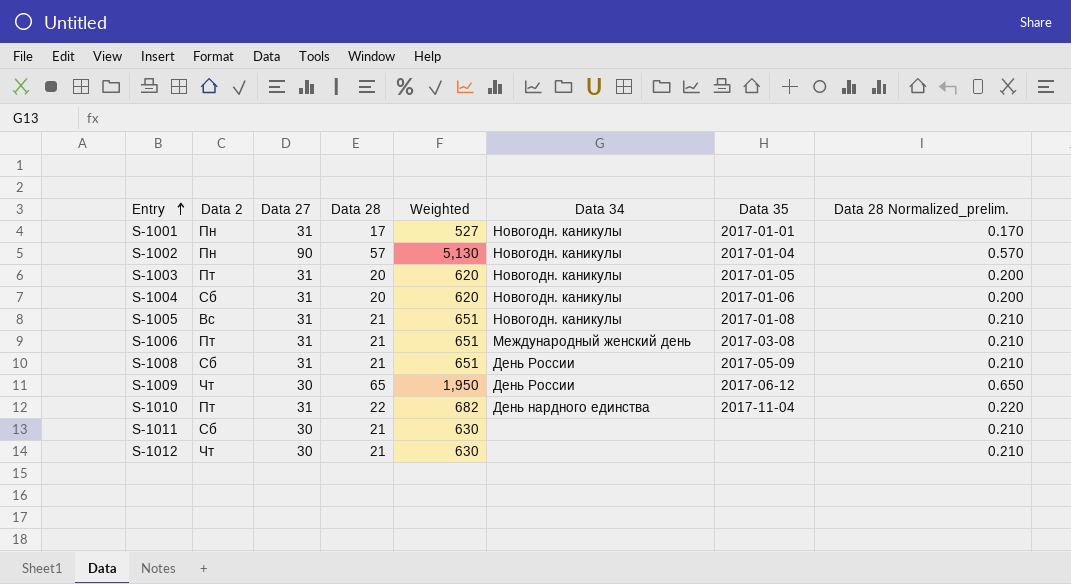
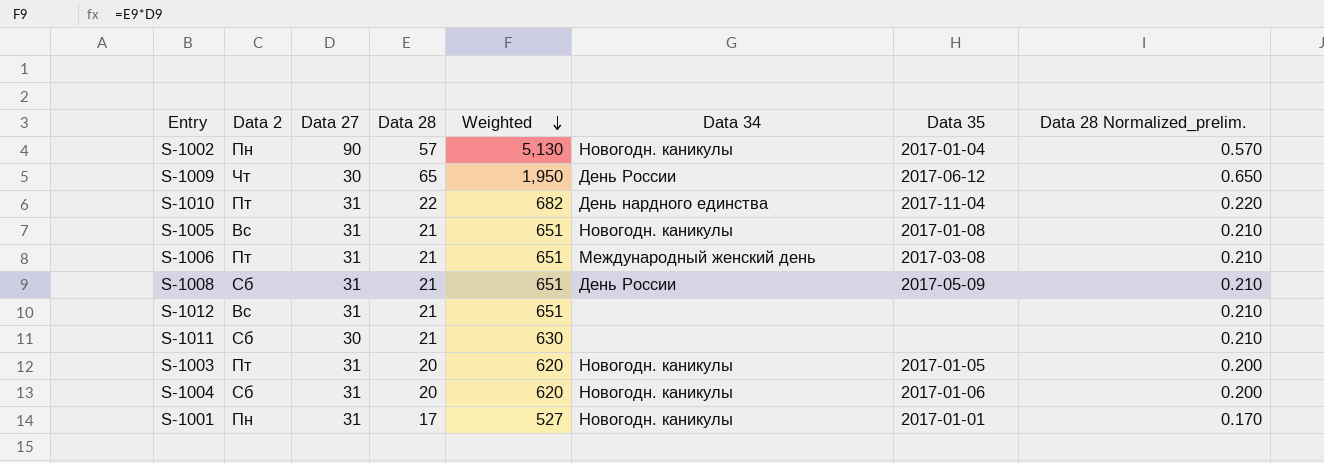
row order: Entry ascending -> Weighted descending
S-1012 | Data 2: Чт -> Вс
S-1012 | Data 27: 30 -> 31
S-1012 | Weighted: 630 -> 651

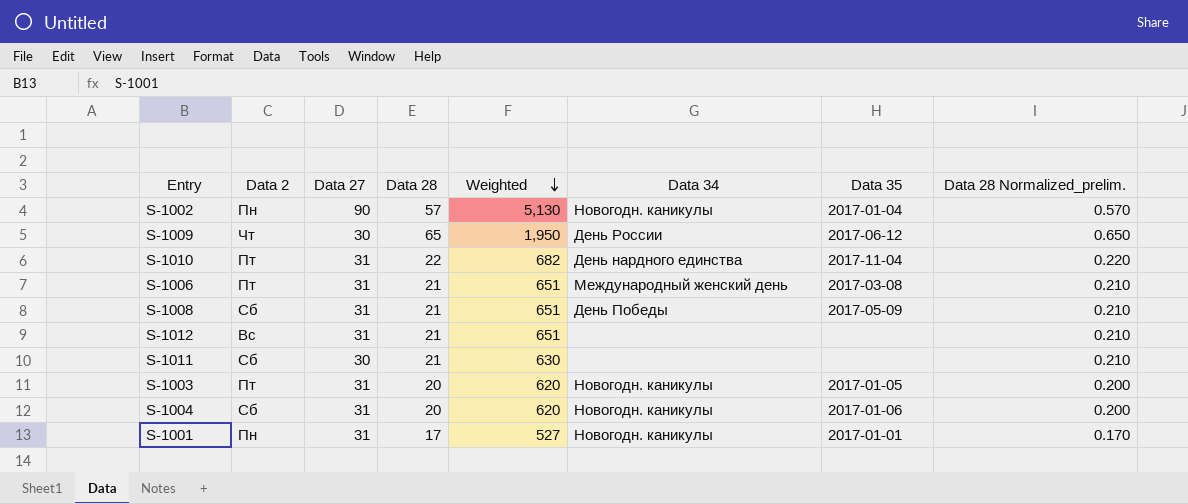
row S-1005: Вс | 31 | 21 | 651 | Новогодн. каникулы | 2017-01-08 | 0.210 -> none
S-1008 | Data 34: День России -> День Победы

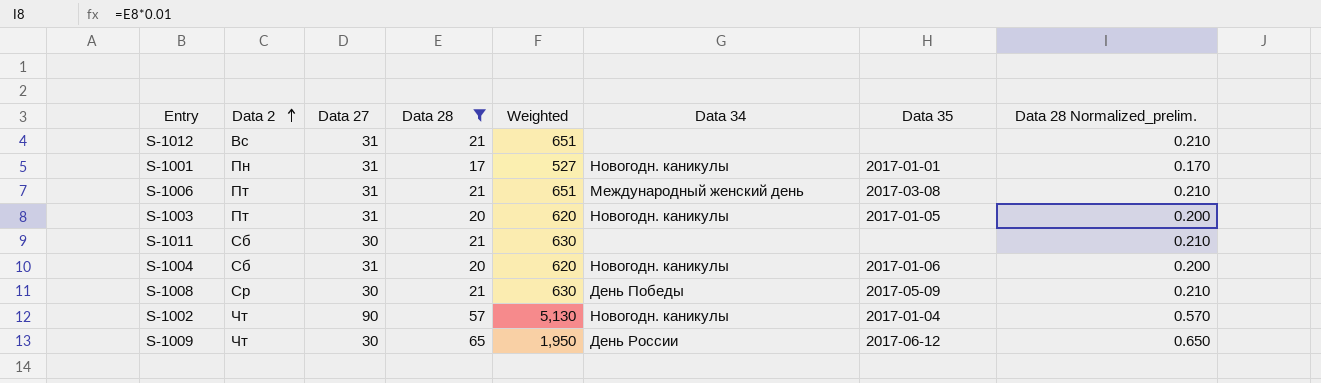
filter: none -> Data 28 != 22
row order: Weighted descending -> Data 2 ascending
S-1008 | Data 2: Сб -> Ср
S-1008 | Data 27: 31 -> 30
S-1008 | Weighted: 651 -> 630
S-1002 | Data 2: Пн -> Чт

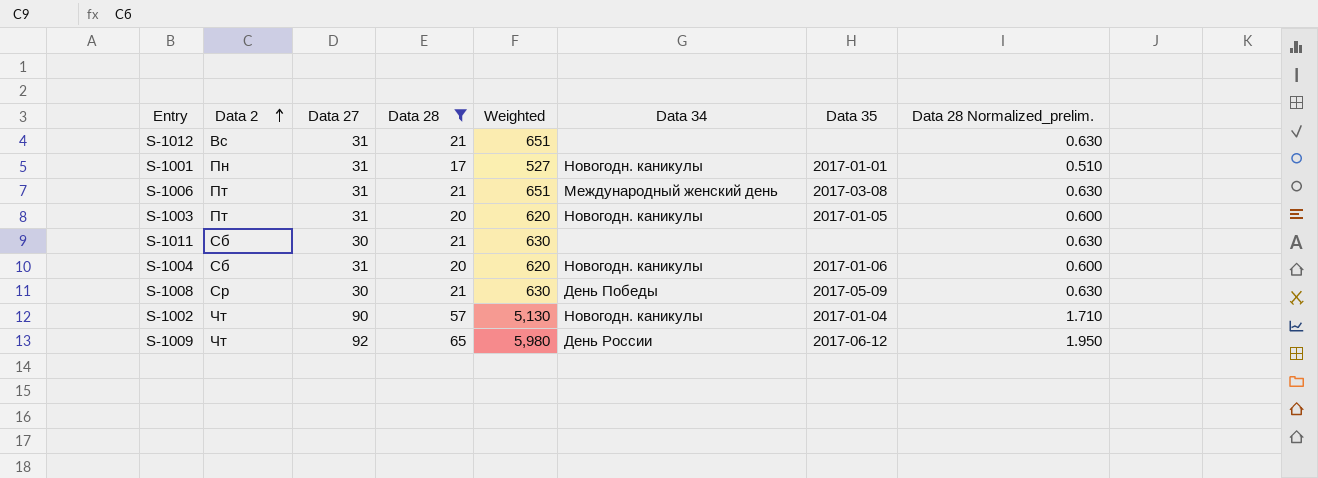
column Data 28 Normalized_prelim. | formula: [Data 28] * 0.01 -> [Data 28] * 0.03
S-1009 | Data 27: 30 -> 92
S-1009 | Weighted: 1,950 -> 5,980

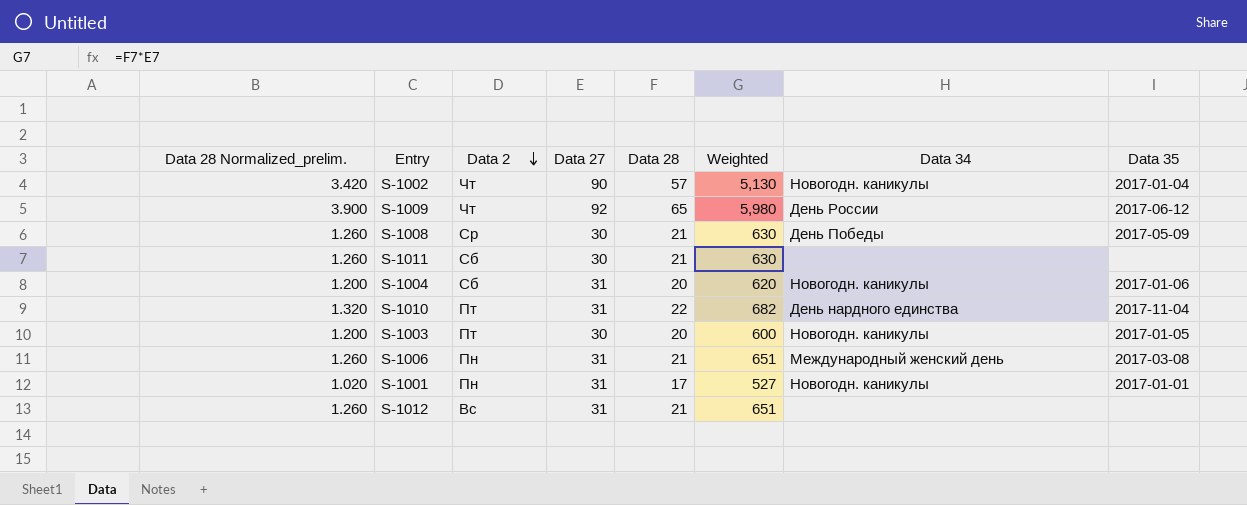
filter: Data 28 != 22 -> none
row order: Data 2 ascending -> Data 2 descending
column Data 28 Normalized_prelim. | formula: [Data 28] * 0.03 -> [Data 28] * 0.06
column Data 28 Normalized_prelim. | position: 8 -> 1
S-1003 | Data 27: 31 -> 30
S-1003 | Weighted: 620 -> 600
S-1006 | Data 2: Пт -> Пн

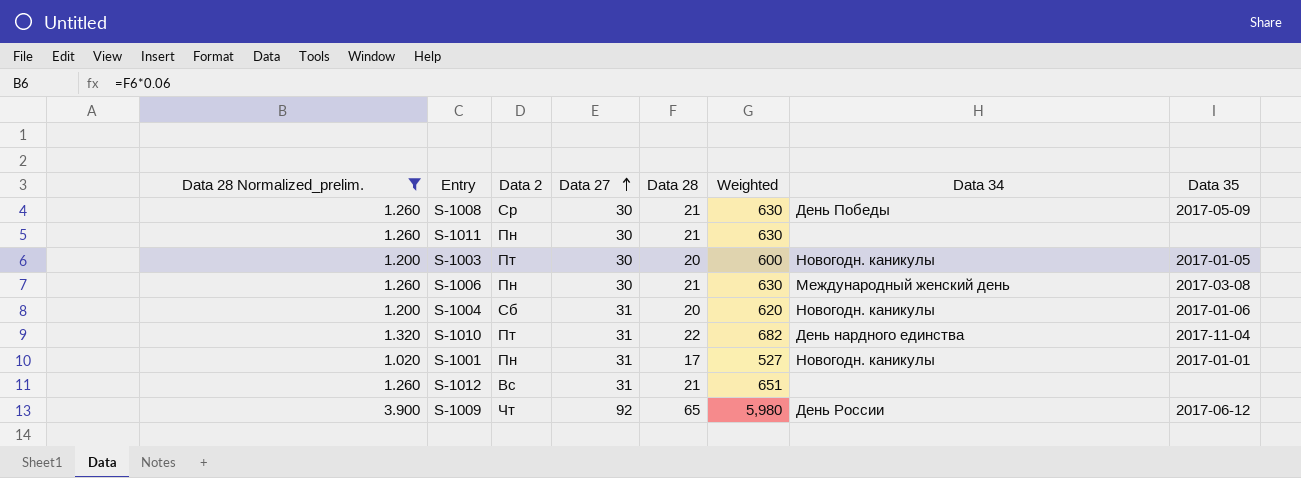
filter: none -> Data 28 Normalized_prelim. != 3.420
row order: Data 2 descending -> Data 27 ascending
S-1011 | Data 2: Сб -> Пн
S-1006 | Data 27: 31 -> 30
S-1006 | Weighted: 651 -> 630

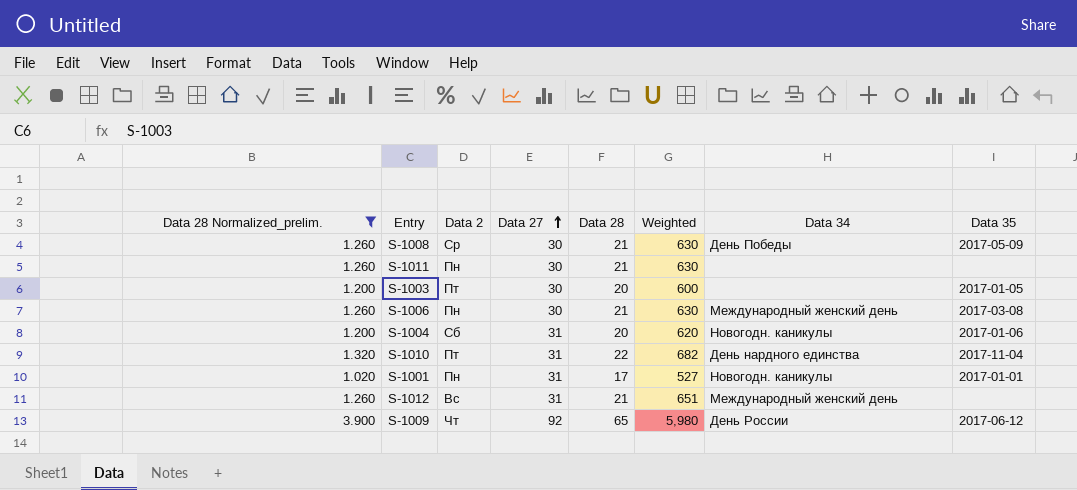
S-1003 | Data 34: Новогодн. каникулы -> none
S-1012 | Data 34: none -> Международный женский день

